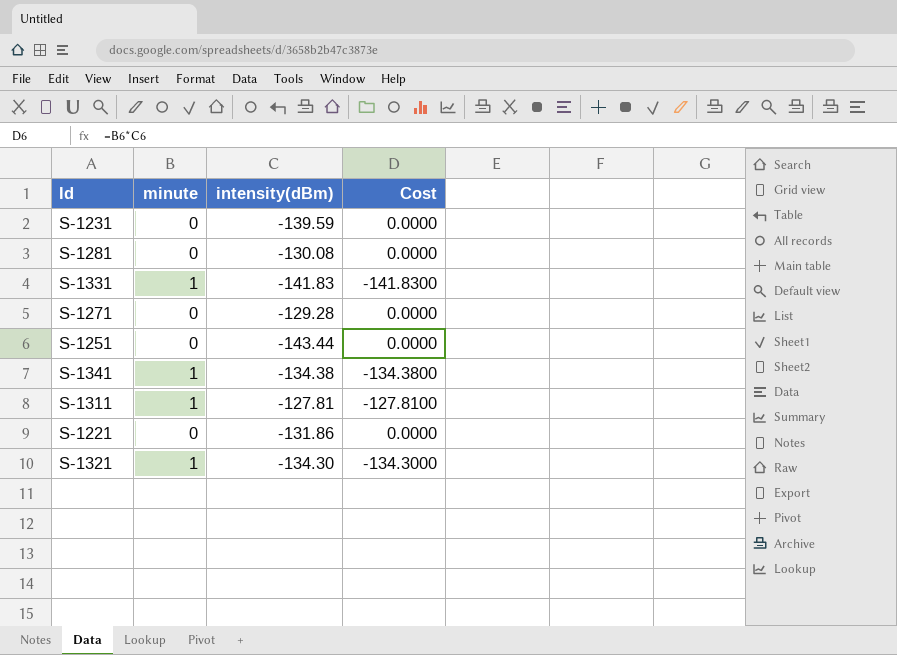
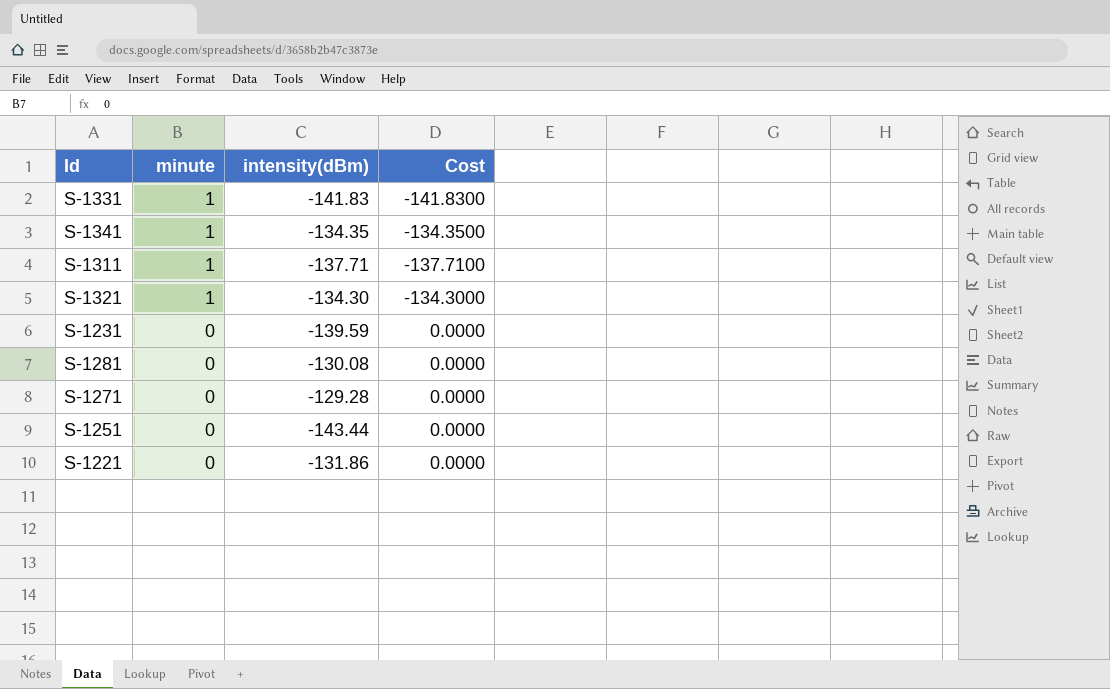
row order: none -> minute descending
S-1341 | intensity(dBm): -134.38 -> -134.35
S-1341 | Cost: -134.3800 -> -134.3500
S-1311 | intensity(dBm): -127.81 -> -137.71
S-1311 | Cost: -127.8100 -> -137.7100

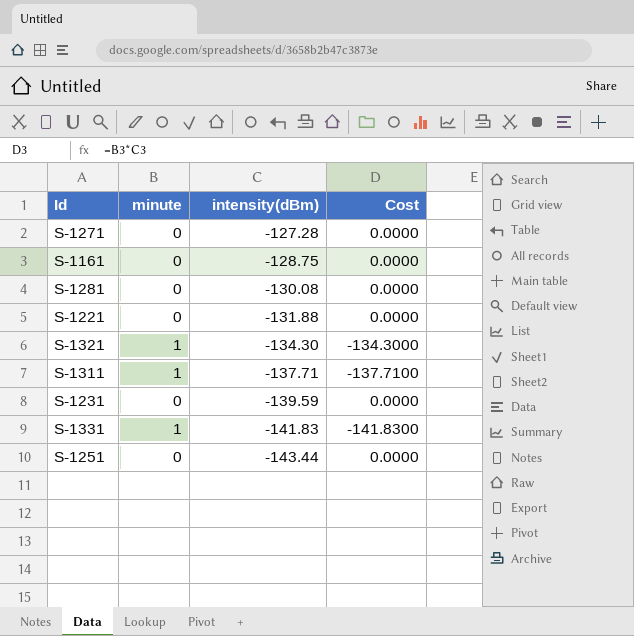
row order: minute descending -> intensity(dBm) descending
row S-1341: 1 | -134.35 | -134.3500 -> none
S-1271 | intensity(dBm): -129.28 -> -127.28
row S-1161: none -> 0 | -128.75 | 0.0000
S-1221 | intensity(dBm): -131.86 -> -131.88

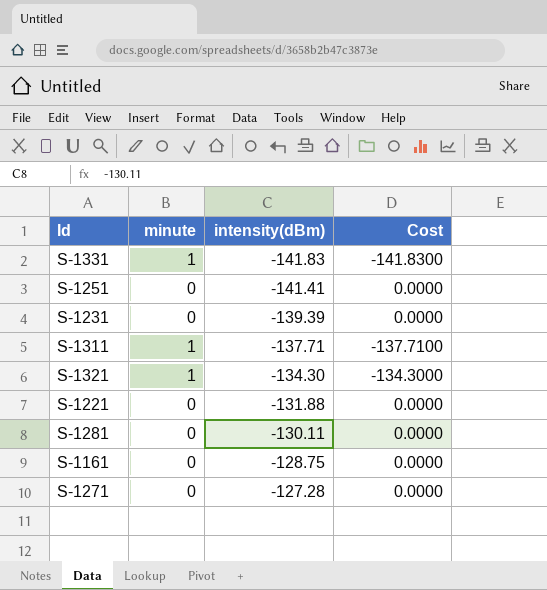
row order: intensity(dBm) descending -> intensity(dBm) ascending
S-1251 | intensity(dBm): -143.44 -> -141.41
S-1231 | intensity(dBm): -139.59 -> -139.39
S-1281 | intensity(dBm): -130.08 -> -130.11

